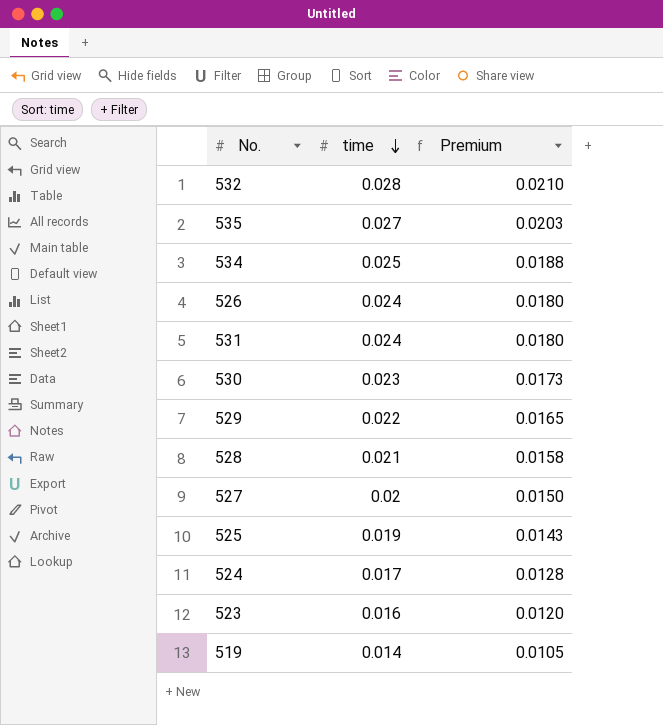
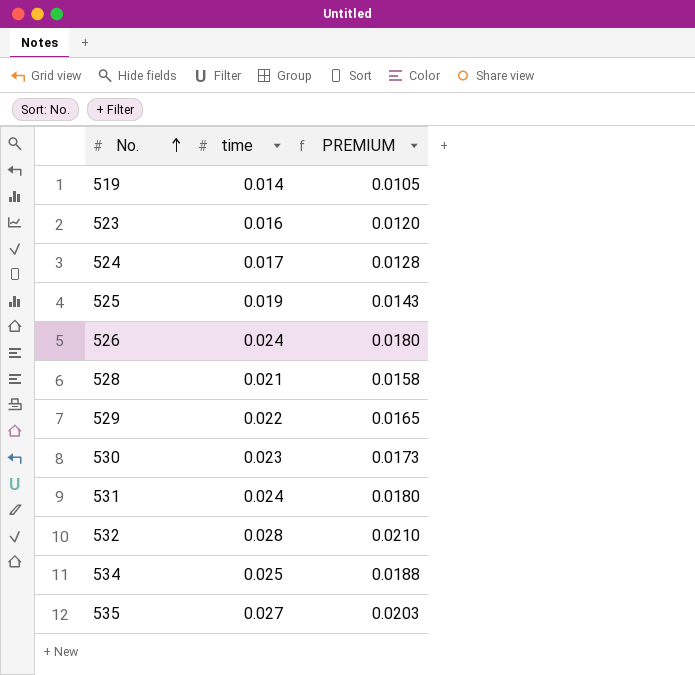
row order: time descending -> No. ascending
column name: Premium -> PREMIUM
row 527: 0.02 | 0.0150 -> none

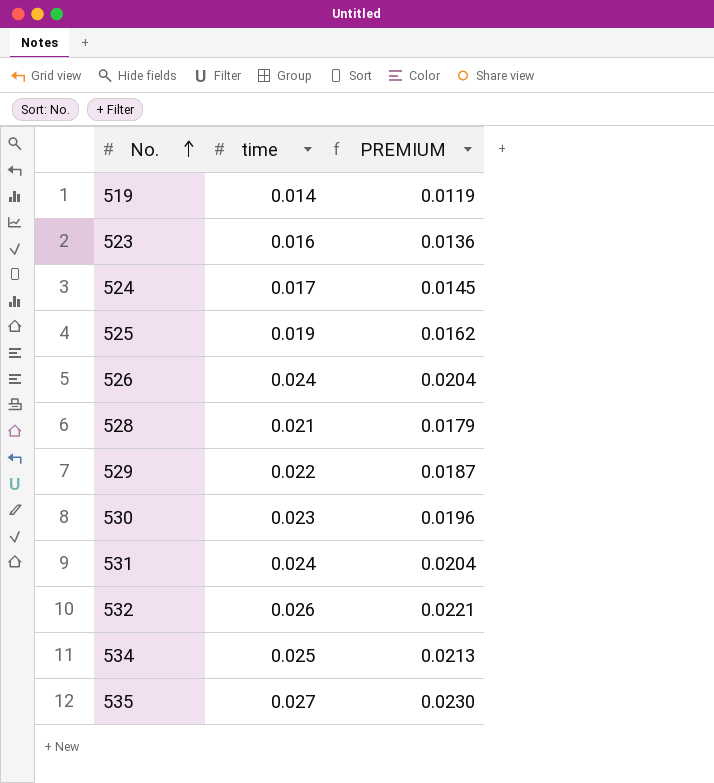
column PREMIUM | formula: [time] * 0.75 -> [time] * 0.85
532 | time: 0.028 -> 0.026

